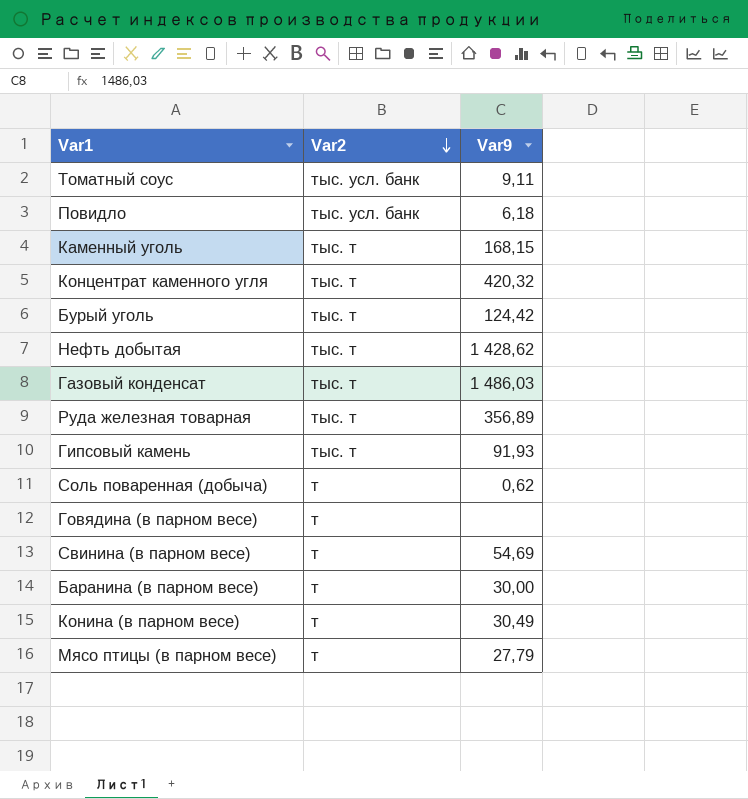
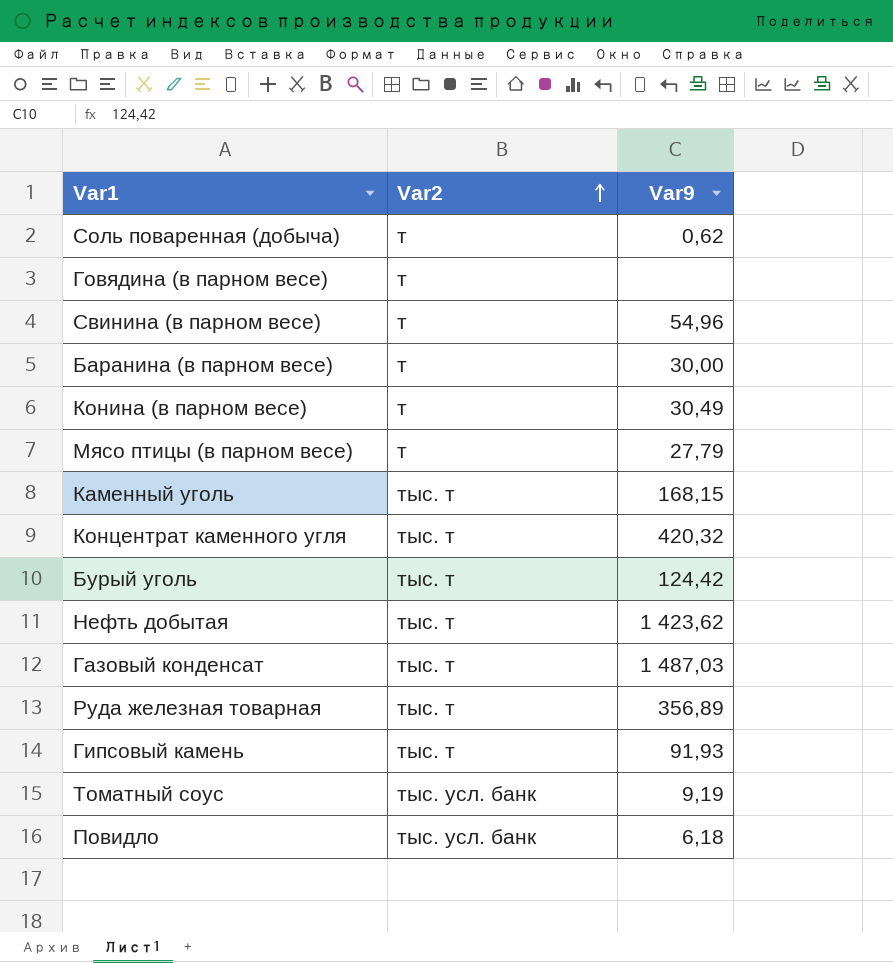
row order: Var2 descending -> Var2 ascending
Свинина (в парном весе) | Var9: 54,69 -> 54,96
Нефть добытая | Var9: 1 428,62 -> 1 423,62
Газовый конденсат | Var9: 1 486,03 -> 1 487,03
Томатный соус | Var9: 9,11 -> 9,19

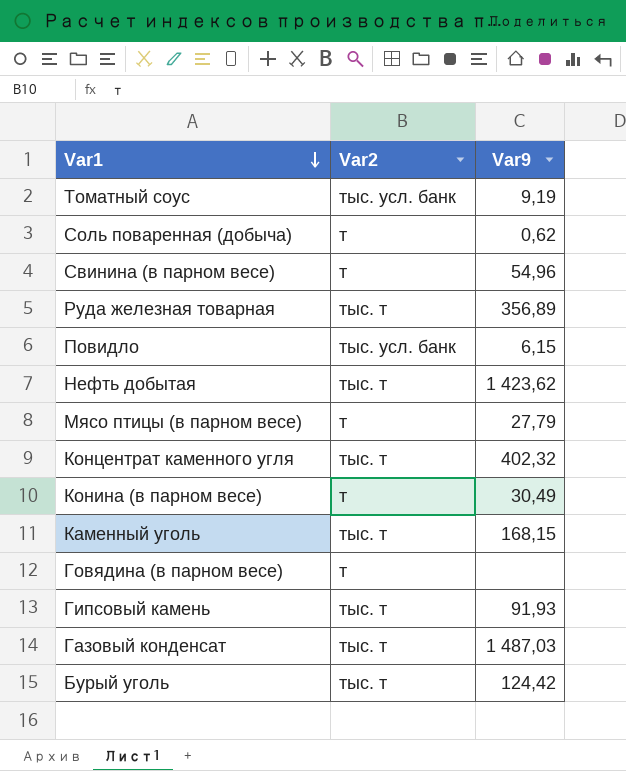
row order: Var2 ascending -> Var1 descending
row Баранина (в парном весе): т | 30,00 -> none
Повидло | Var9: 6,18 -> 6,15
Концентрат каменного угля | Var9: 420,32 -> 402,32

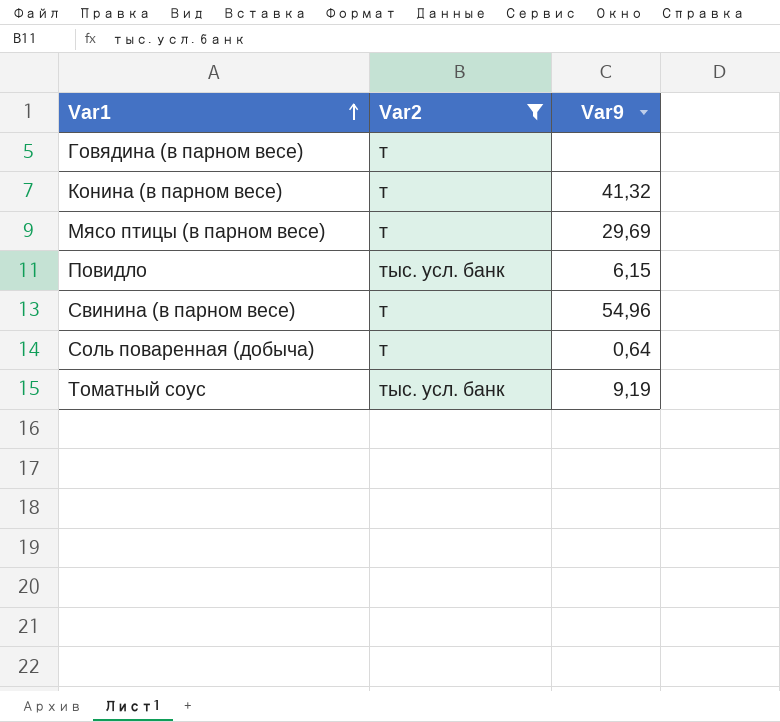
filter: none -> Var2 != тыс. т
row order: Var1 descending -> Var1 ascending
Конина (в парном весе) | Var9: 30,49 -> 41,32
Мясо птицы (в парном весе) | Var9: 27,79 -> 29,69
Соль поваренная (добыча) | Var9: 0,62 -> 0,64

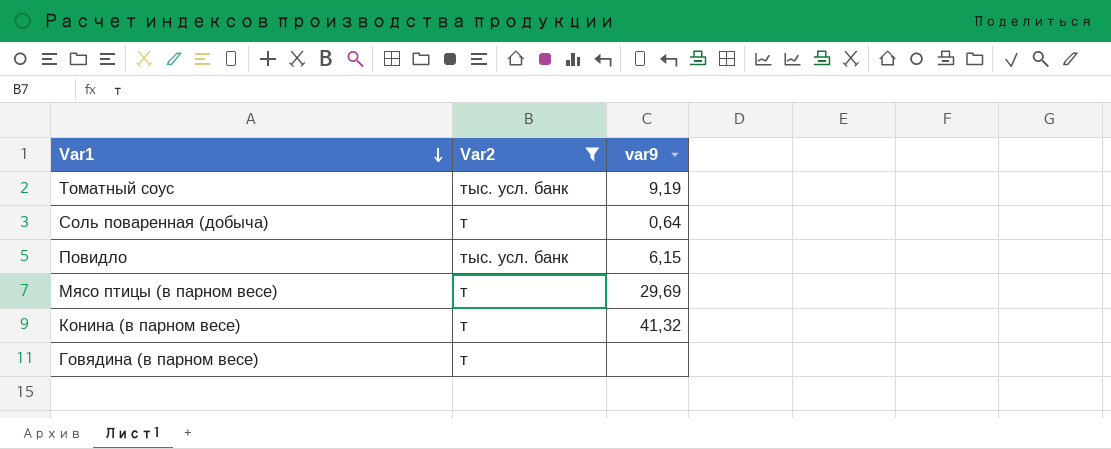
row order: Var1 ascending -> Var1 descending
column name: Var9 -> var9
row Свинина (в парном весе): т | 54,96 -> none

